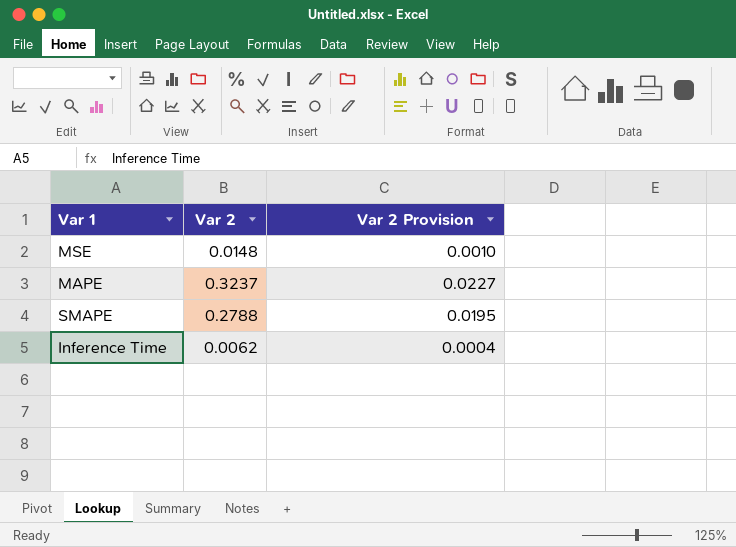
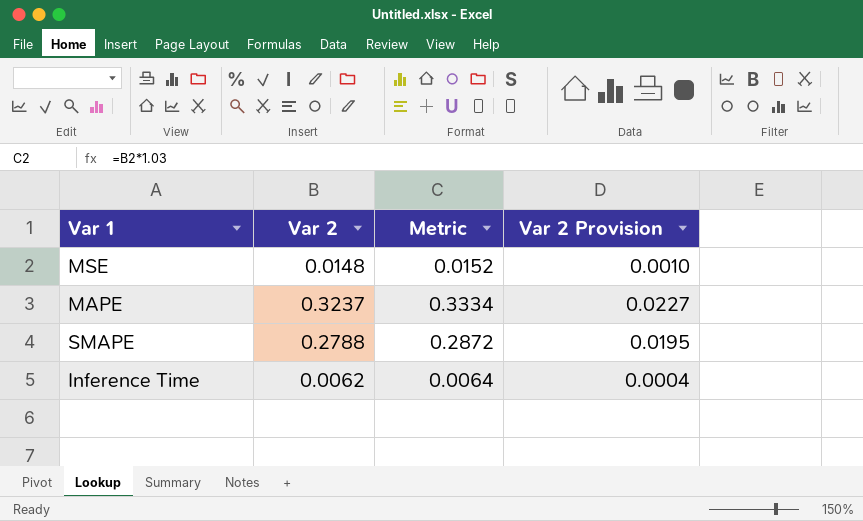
column Metric | formula: none -> [Var 2] * 1.03

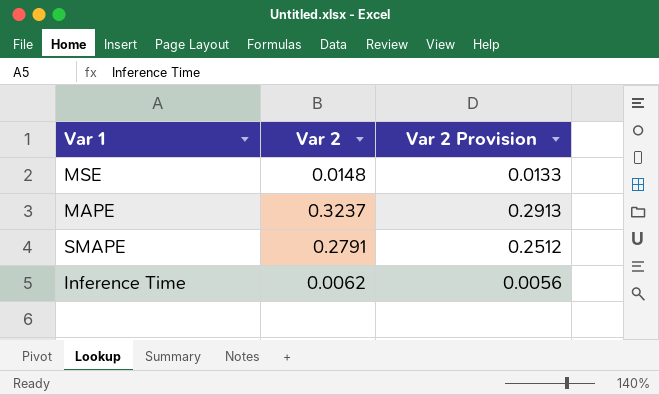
column Metric | formula: [Var 2] * 1.03 -> none
column Var 2 Provision | formula: [Var 2] * 0.07 -> [Var 2] * 0.9
SMAPE | Var 2: 0.2788 -> 0.2791

